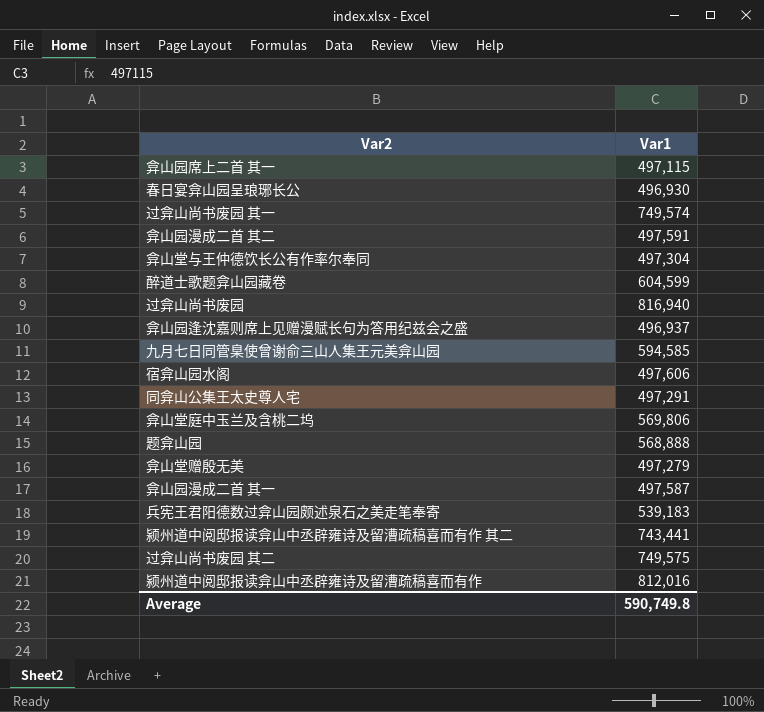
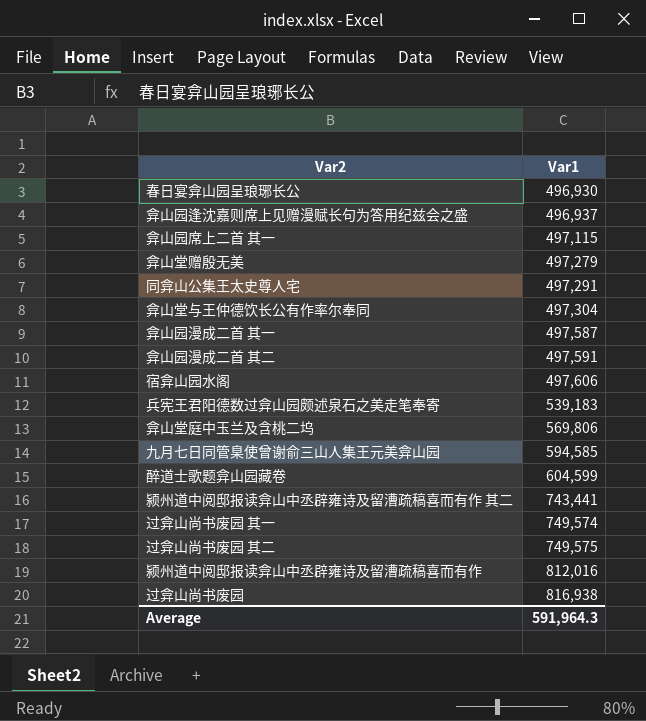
row order: none -> Var1 ascending
row 题弇山园: 568,888 -> none
过弇山尚书废园 | Var1: 816,940 -> 816,938
Average | Var1: 590,749.8 -> 591,964.3

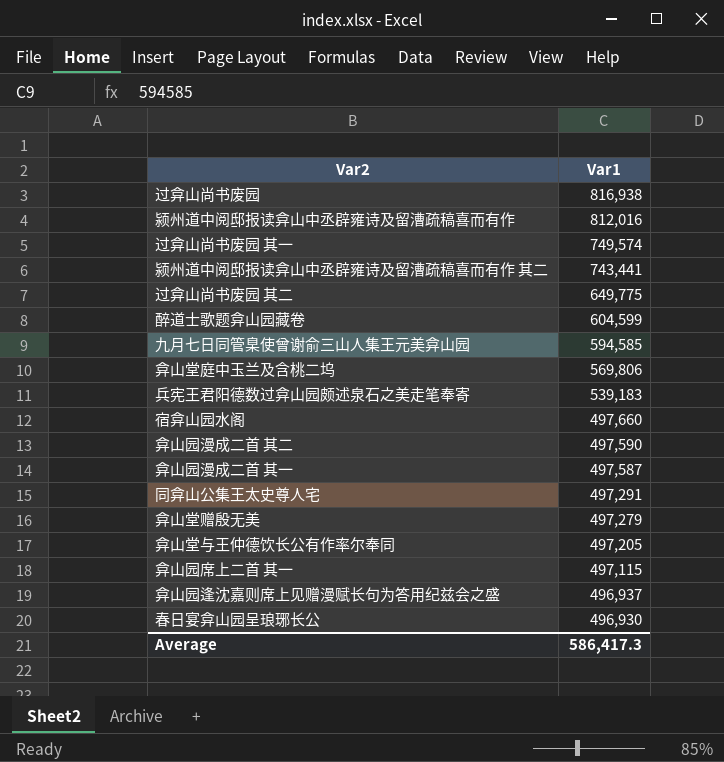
row order: Var1 ascending -> Var1 descending
过弇山尚书废园 其二 | Var1: 749,575 -> 649,775
宿弇山园水阁 | Var1: 497,606 -> 497,660
弇山园漫成二首 其二 | Var1: 497,591 -> 497,590
弇山堂与王仲德饮长公有作率尔奉同 | Var1: 497,304 -> 497,205
Average | Var1: 591,964.3 -> 586,417.3

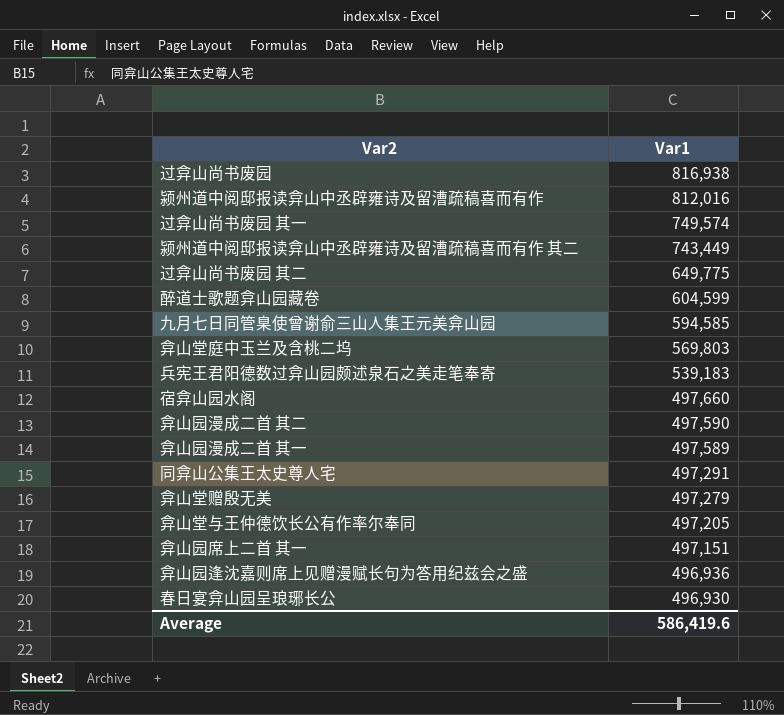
颍州道中阅邸报读弇山中丞辟雍诗及留漕疏稿喜而有作 其二 | Var1: 743,441 -> 743,449
弇山堂庭中玉兰及含桃二坞 | Var1: 569,806 -> 569,803
弇山园漫成二首 其一 | Var1: 497,587 -> 497,589
弇山园席上二首 其一 | Var1: 497,115 -> 497,151
弇山园逢沈嘉则席上见赠漫赋长句为答用纪兹会之盛 | Var1: 496,937 -> 496,936
Average | Var1: 586,417.3 -> 586,419.6

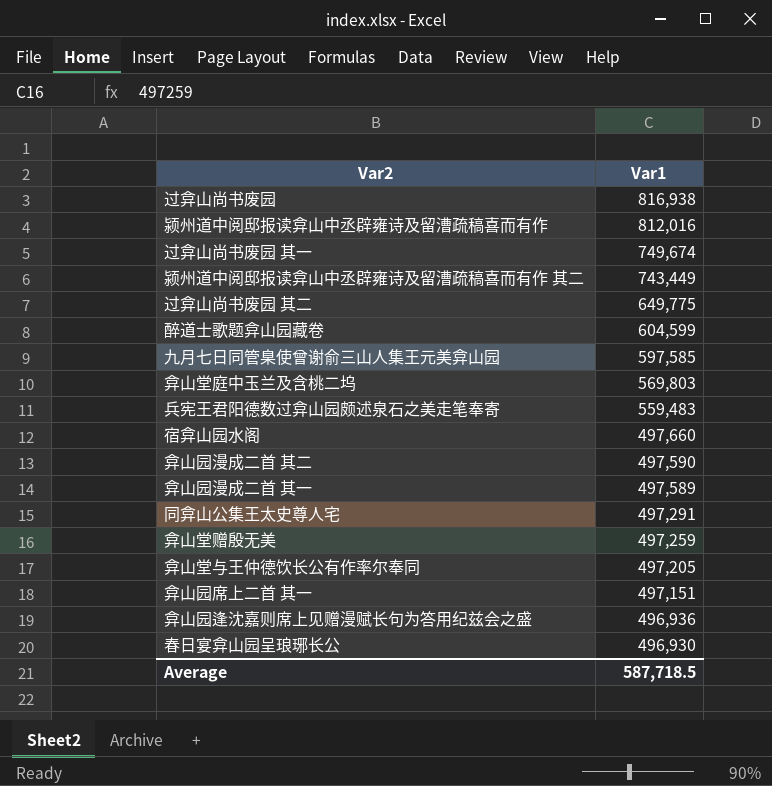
过弇山尚书废园 其一 | Var1: 749,574 -> 749,674
九月七日同管臬使曾谢俞三山人集王元美弇山园 | Var1: 594,585 -> 597,585
兵宪王君阳德数过弇山园颇述泉石之美走笔奉寄 | Var1: 539,183 -> 559,483
弇山堂赠殷无美 | Var1: 497,279 -> 497,259
Average | Var1: 586,419.6 -> 587,718.5

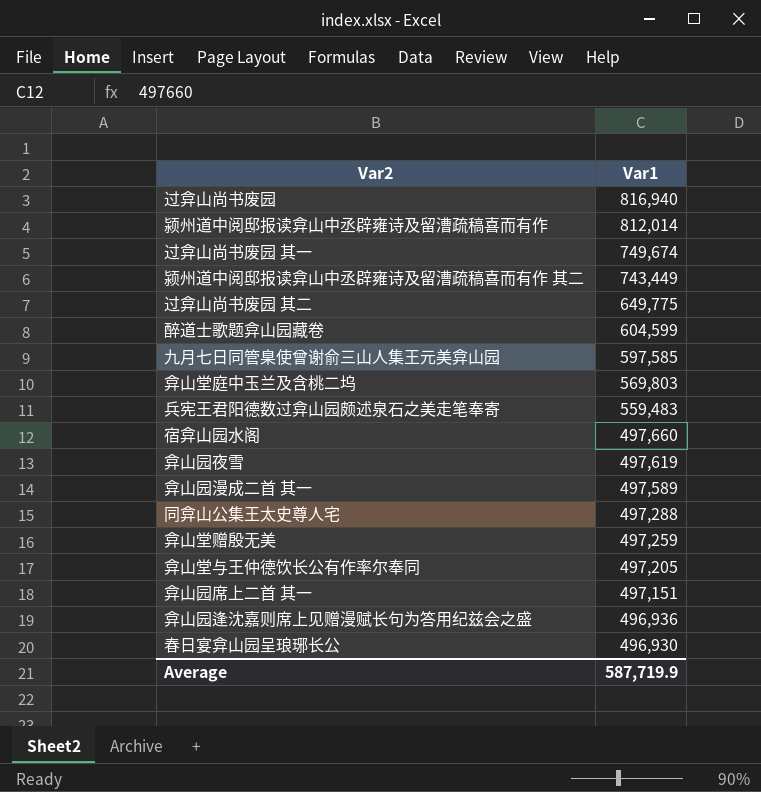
row 弇山园漫成二首 其二: 497,590 -> none
过弇山尚书废园 | Var1: 816,938 -> 816,940
颍州道中阅邸报读弇山中丞辟雍诗及留漕疏稿喜而有作 | Var1: 812,016 -> 812,014
row 弇山园夜雪: none -> 497,619
同弇山公集王太史尊人宅 | Var1: 497,291 -> 497,288
Average | Var1: 587,718.5 -> 587,719.9

